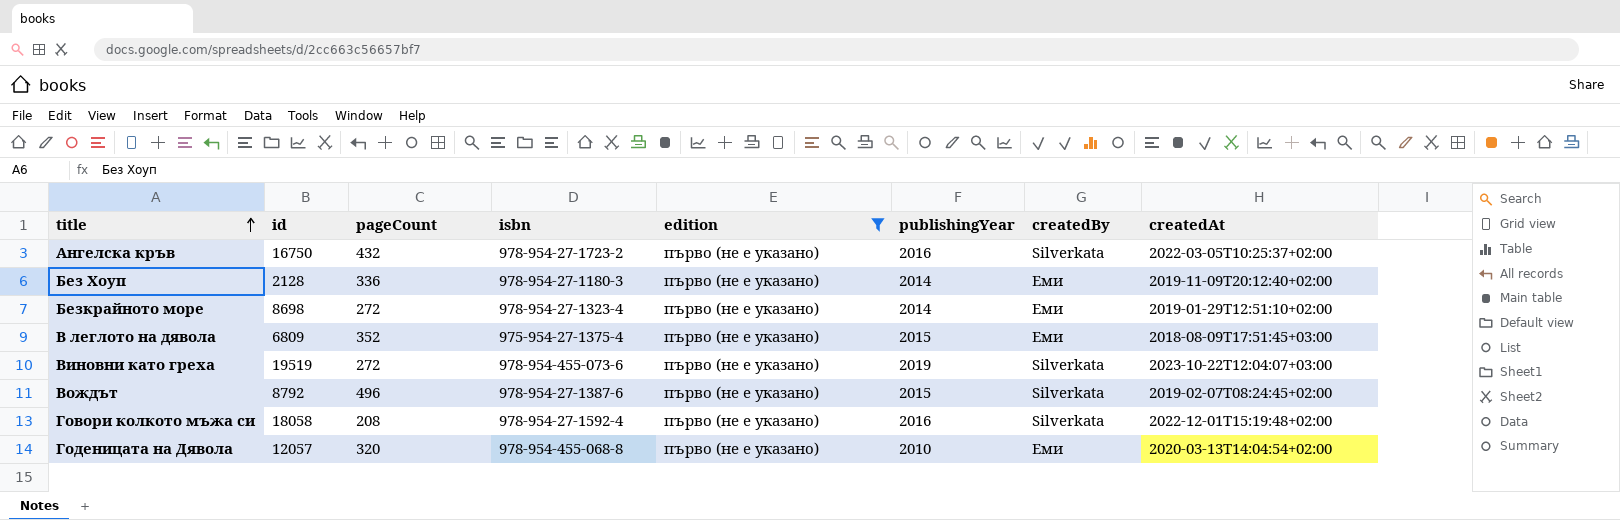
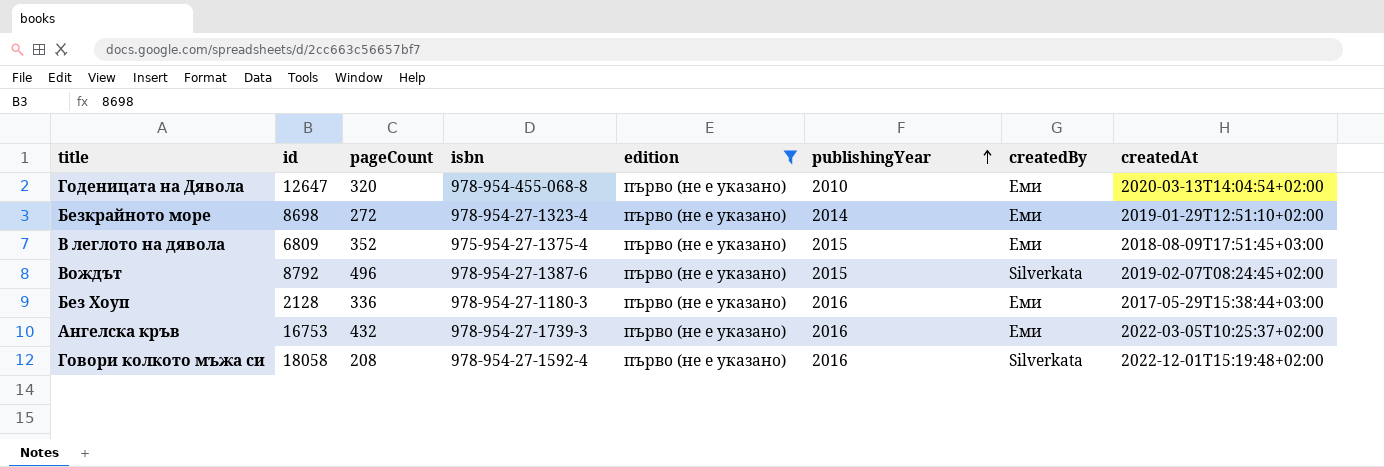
row order: title ascending -> publishingYear ascending
row Виновни като греха: 19519 | 272 | 978-954-455-073-6 | първо (не е указано) | 2019 | Silverkata | 2023-10-22T12:04:07+03:00 -> none
Годеницата на Дявола | id: 12057 -> 12647
Без Хоуп | publishingYear: 2014 -> 2016
Без Хоуп | createdAt: 2019-11-09T20:12:40+02:00 -> 2017-05-29T15:38:44+03:00
Ангелска кръв | id: 16750 -> 16753
Ангелска кръв | isbn: 978-954-27-1723-2 -> 978-954-27-1739-3
Ангелска кръв | createdBy: Silverkata -> Еми

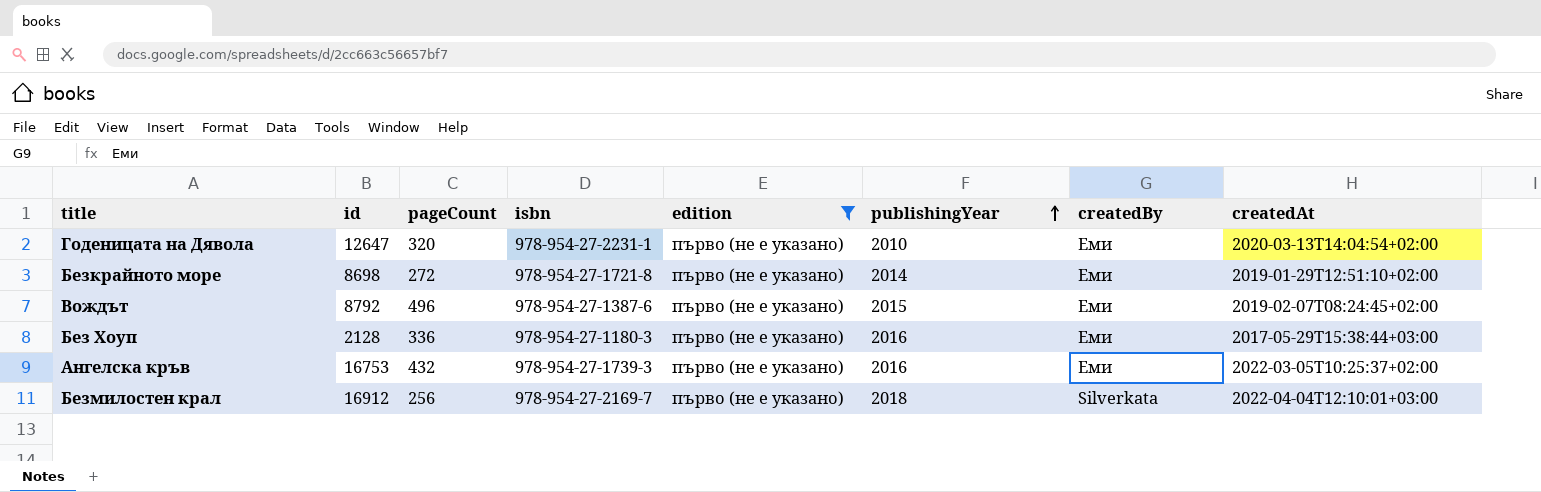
row В леглото на дявола: 6809 | 352 | 975-954-27-1375-4 | първо (не е указано) | 2015 | Еми | 2018-08-09T17:51:45+03:00 -> none
row Говори колкото мъжа си: 18058 | 208 | 978-954-27-1592-4 | първо (не е указано) | 2016 | Silverkata | 2022-12-01T15:19:48+02:00 -> none
Годеницата на Дявола | isbn: 978-954-455-068-8 -> 978-954-27-2231-1
Безкрайното море | isbn: 978-954-27-1323-4 -> 978-954-27-1721-8
Вождът | createdBy: Silverkata -> Еми
row Безмилостен крал: none -> 16912 | 256 | 978-954-27-2169-7 | първо (не е указано) | 2018 | Silverkata | 2022-04-04T12:10:01+03:00

